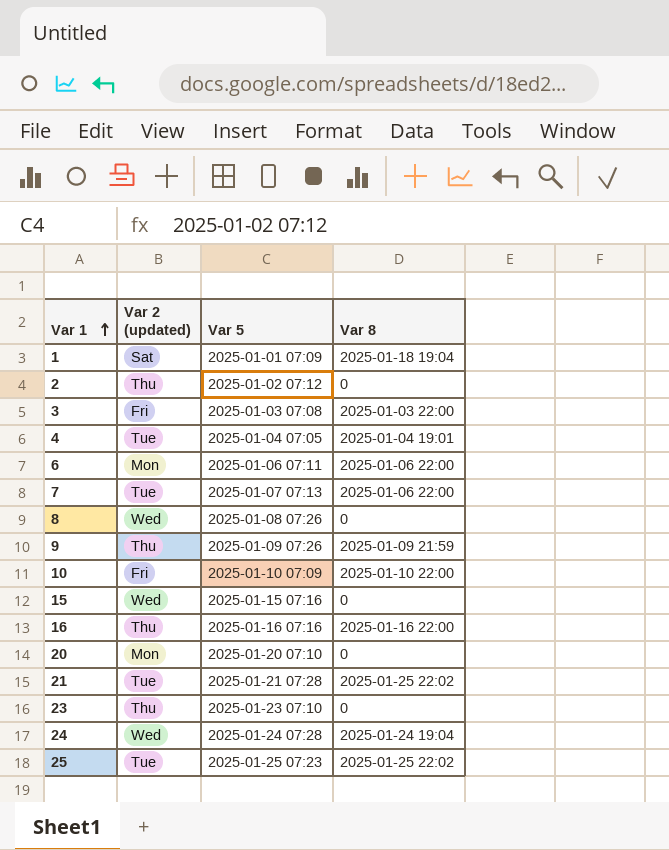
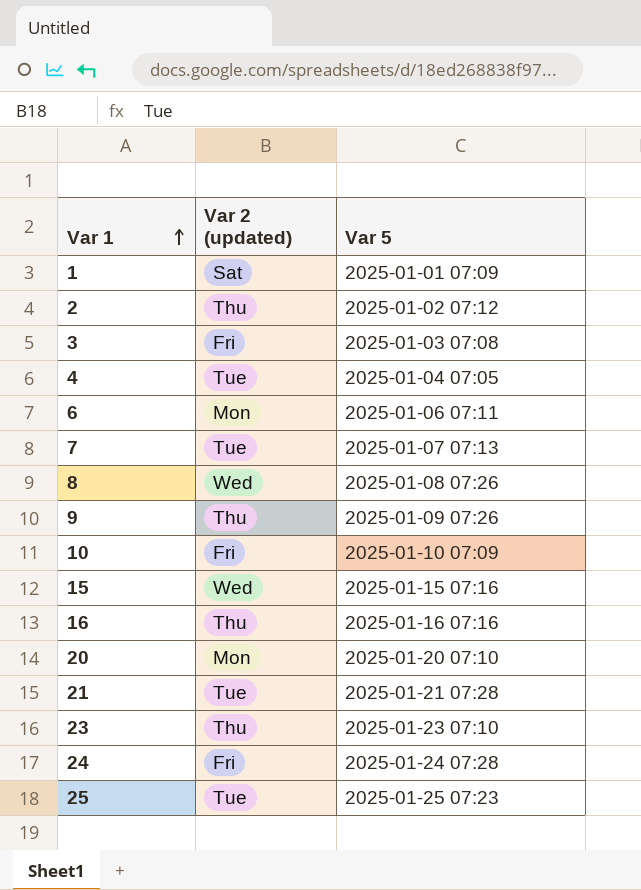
column Var 8 | position: 4 -> none
24 | Var 2 (updated): Wed -> Fri

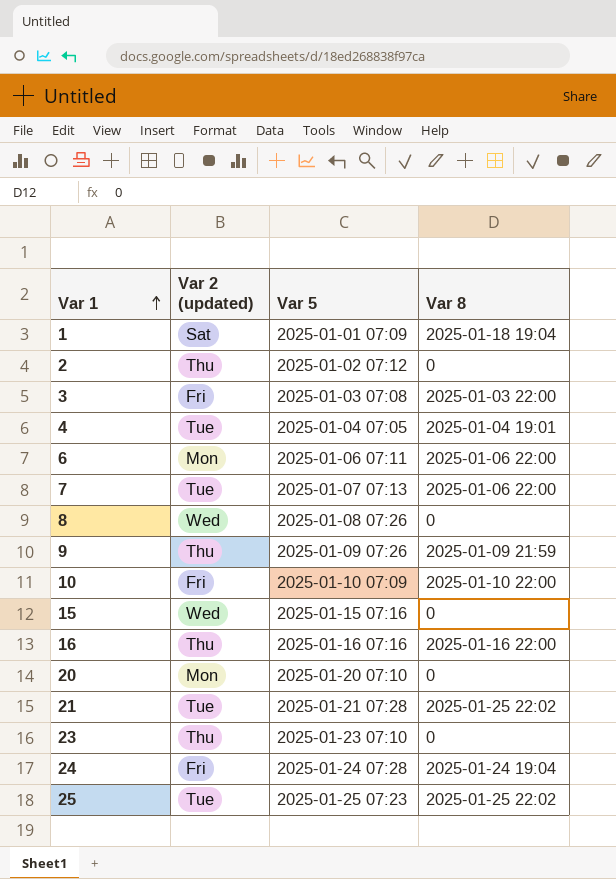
column Var 8 | position: none -> 4

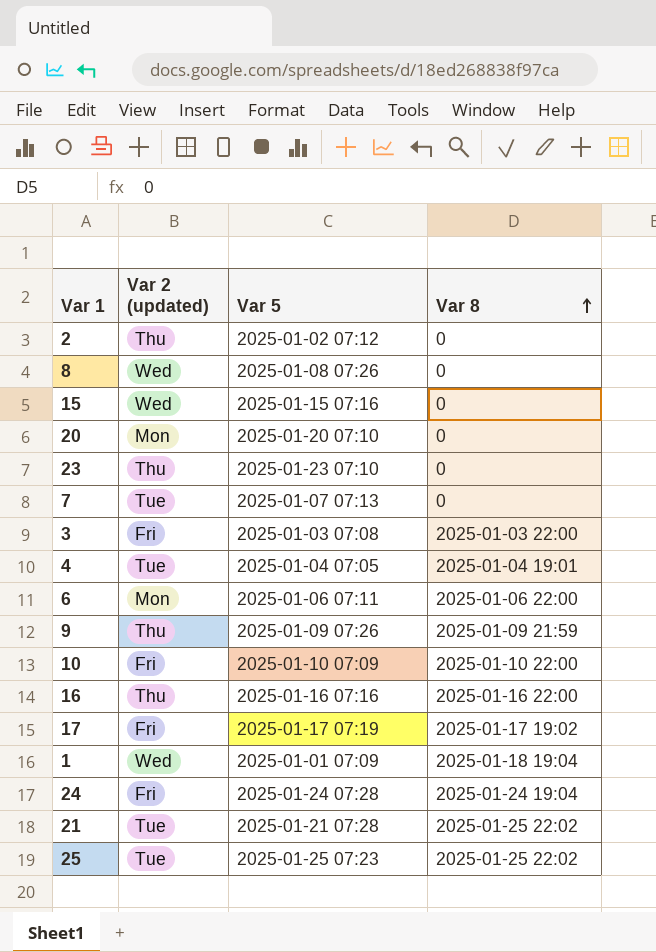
row order: Var 1 ascending -> Var 8 ascending
7 | Var 8: 2025-01-06 22:00 -> 0
row 17: none -> Fri | 2025-01-17 07:19 | 2025-01-17 19:02
1 | Var 2 (updated): Sat -> Wed

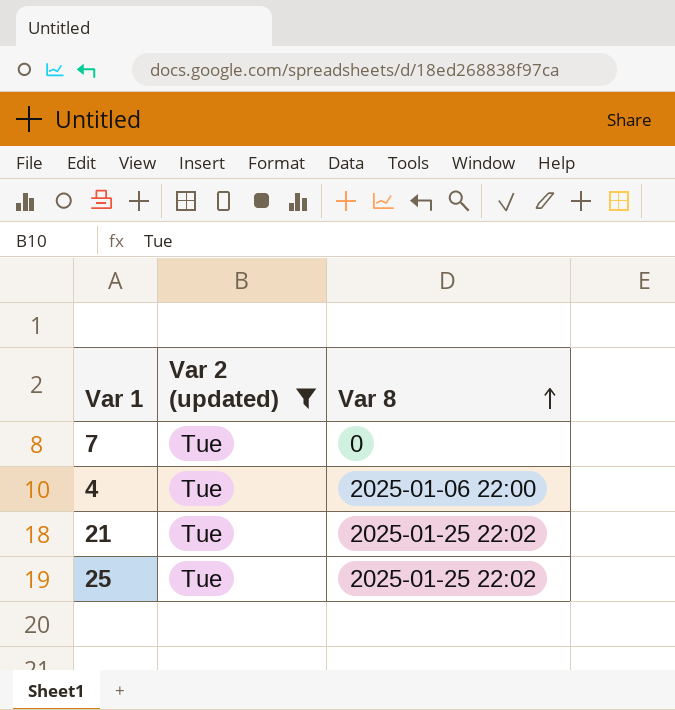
filter: none -> Var 2 (updated) = Tue
column Var 5 | position: 3 -> none
4 | Var 8: 2025-01-04 19:01 -> 2025-01-06 22:00

